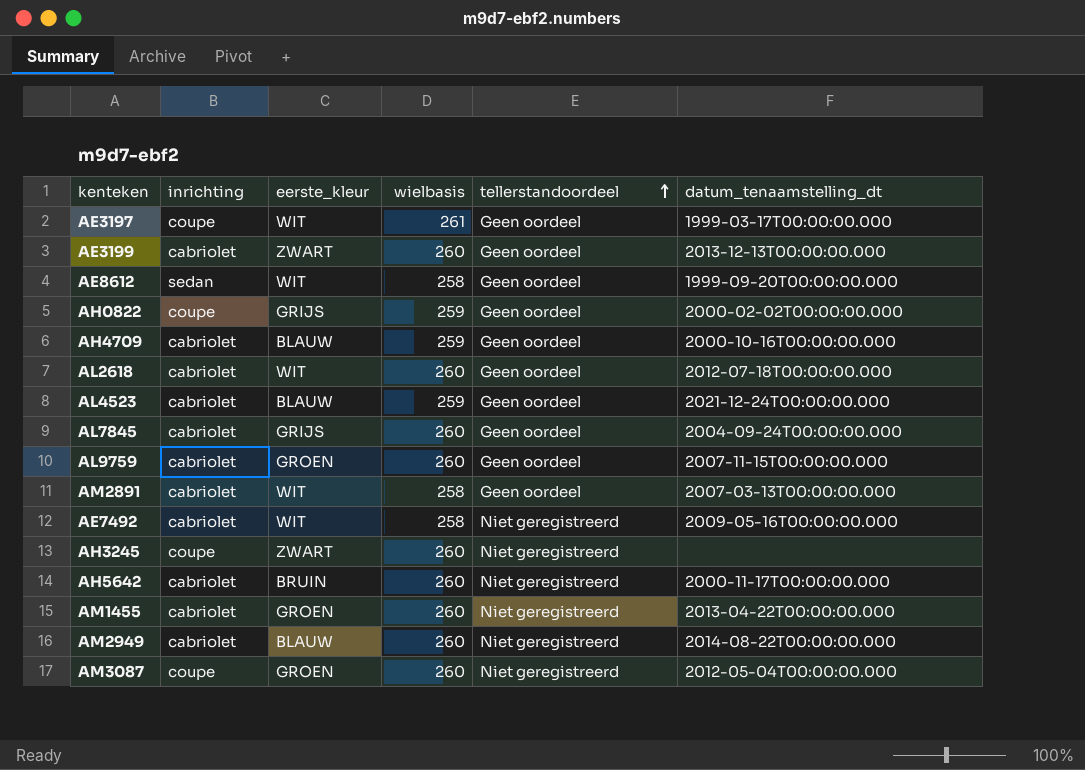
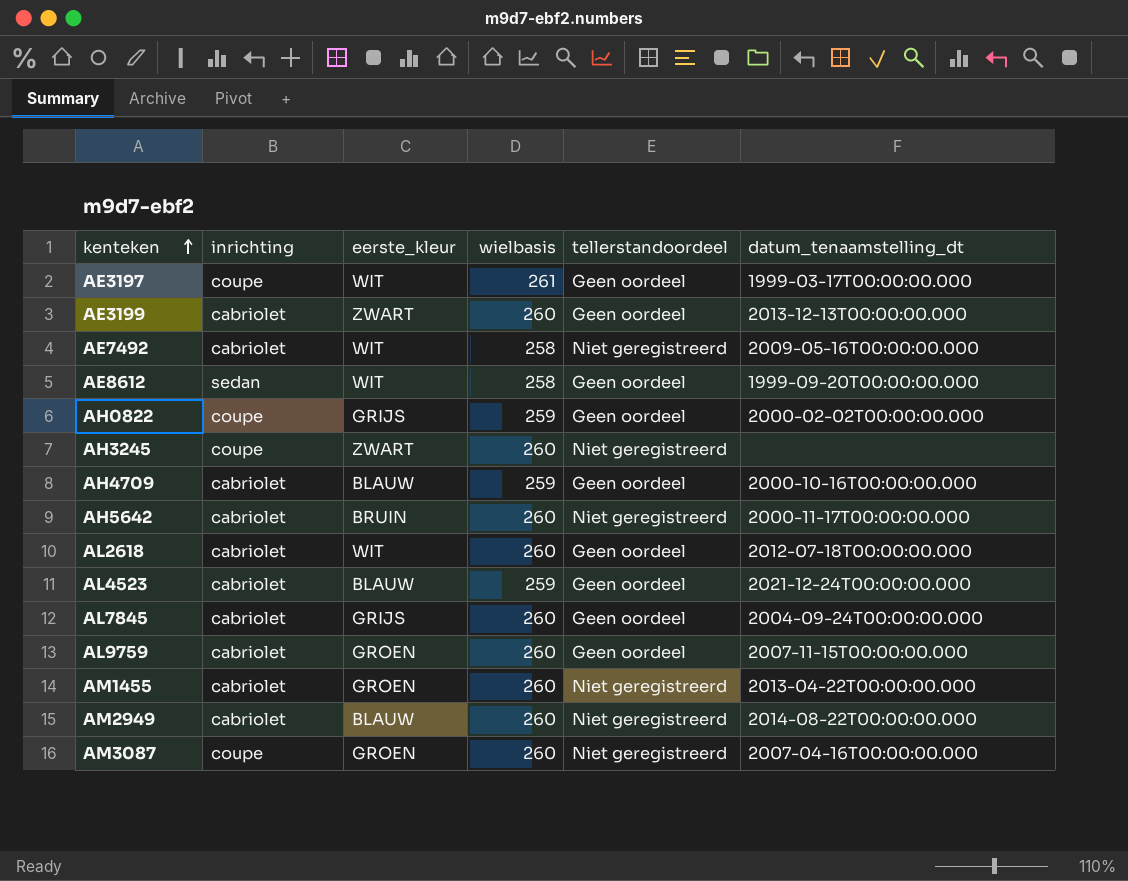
row order: tellerstandoordeel ascending -> kenteken ascending
row AM2891: cabriolet | WIT | 258 | Geen oordeel | 2007-03-13T00:00:00.000 -> none
AM3087 | datum_tenaamstelling_dt: 2012-05-04T00:00:00.000 -> 2007-04-16T00:00:00.000

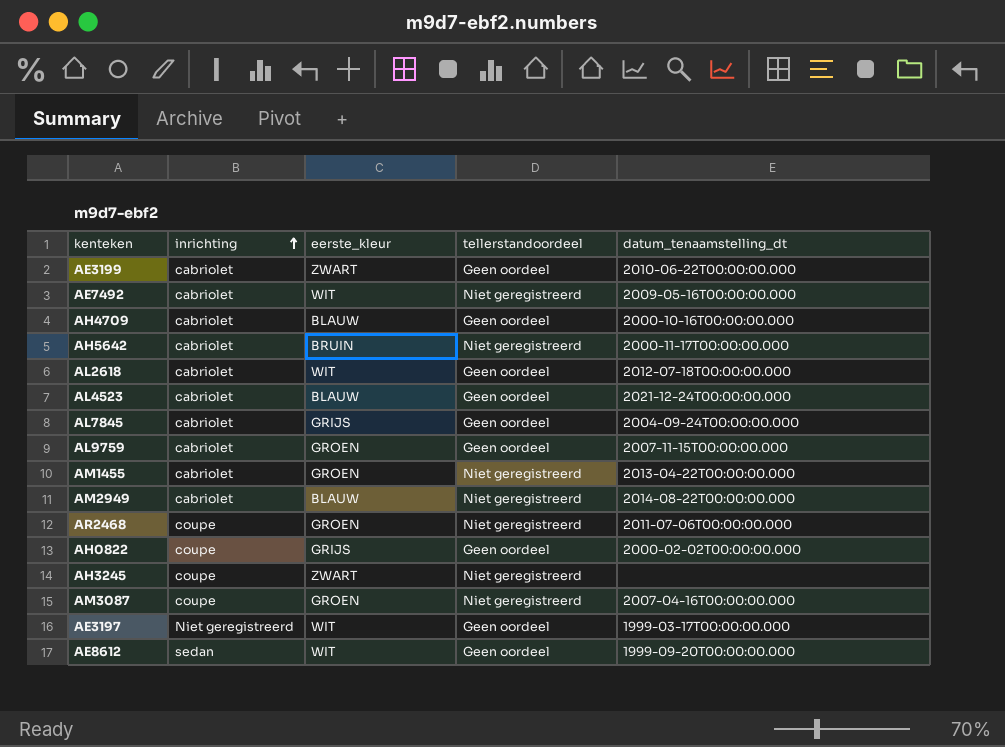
row order: kenteken ascending -> inrichting ascending
column wielbasis | position: 4 -> none
AE3199 | datum_tenaamstelling_dt: 2013-12-13T00:00:00.000 -> 2010-06-22T00:00:00.000
row AR2468: none -> coupe | GROEN | Niet geregistreerd | 2011-07-06T00:00:00.000
AE3197 | inrichting: coupe -> Niet geregistreerd

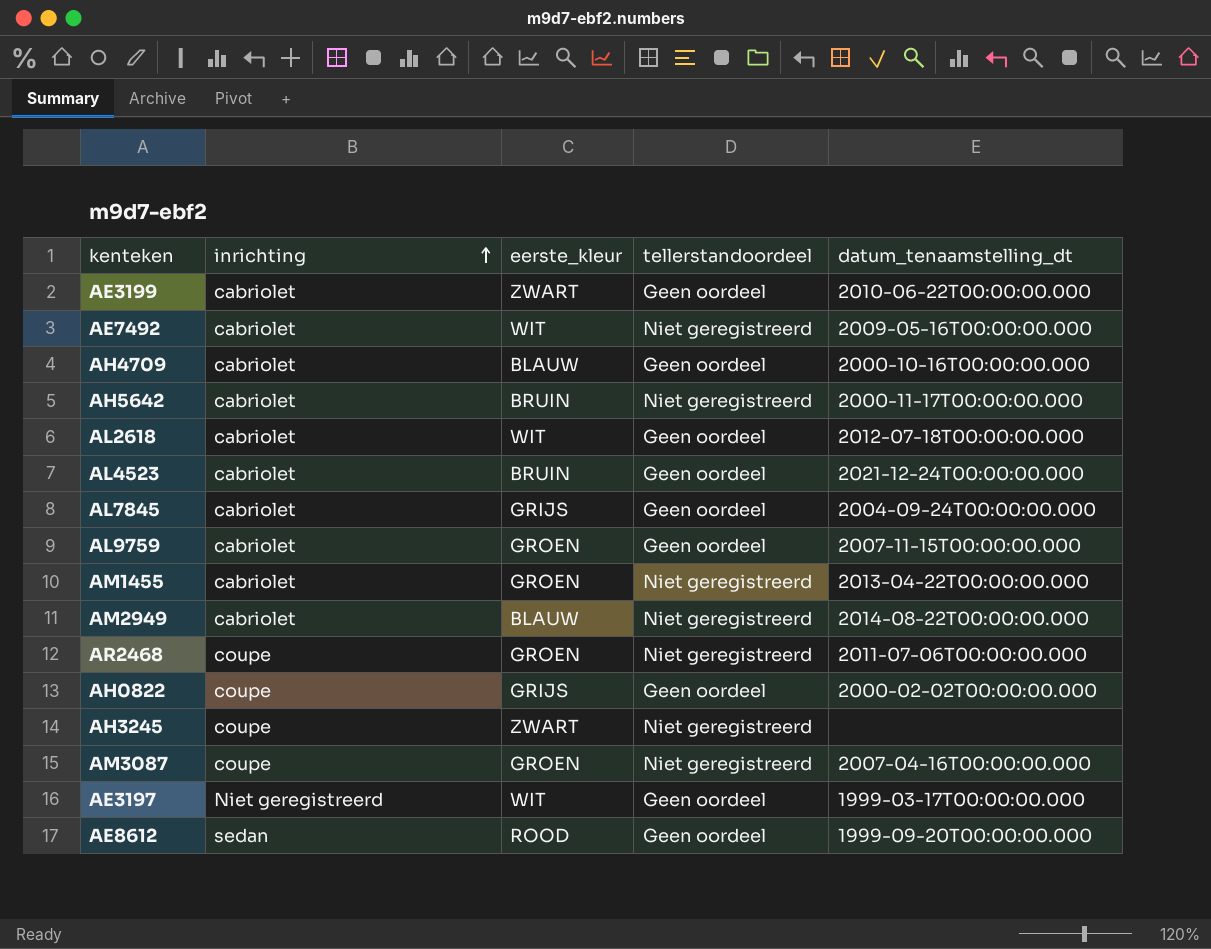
AL4523 | eerste_kleur: BLAUW -> BRUIN
AE8612 | eerste_kleur: WIT -> ROOD

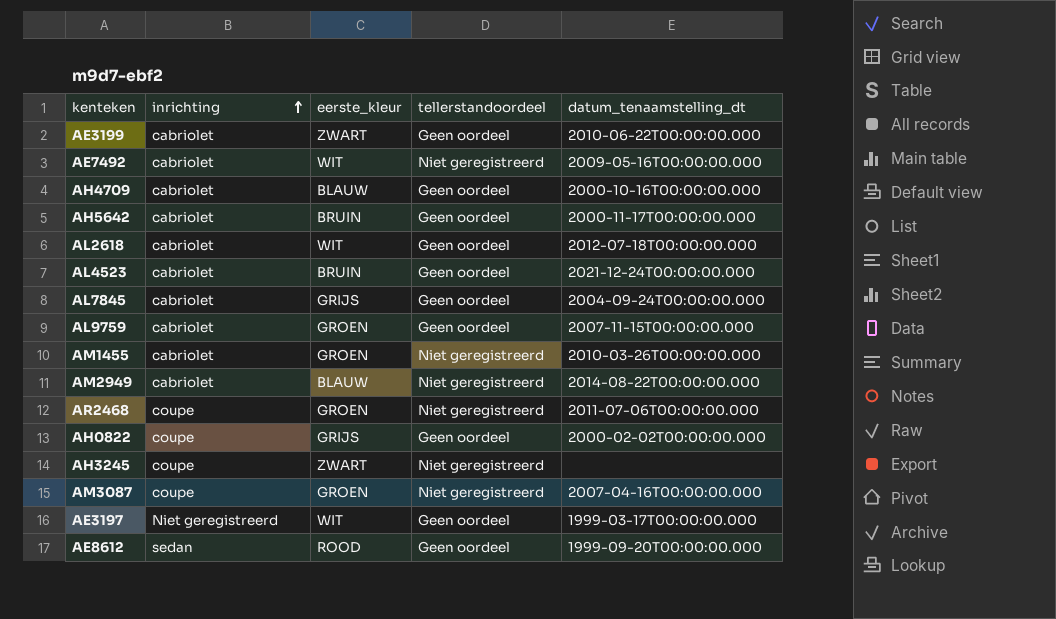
AH5642 | tellerstandoordeel: Niet geregistreerd -> Geen oordeel
AM1455 | datum_tenaamstelling_dt: 2013-04-22T00:00:00.000 -> 2010-03-26T00:00:00.000

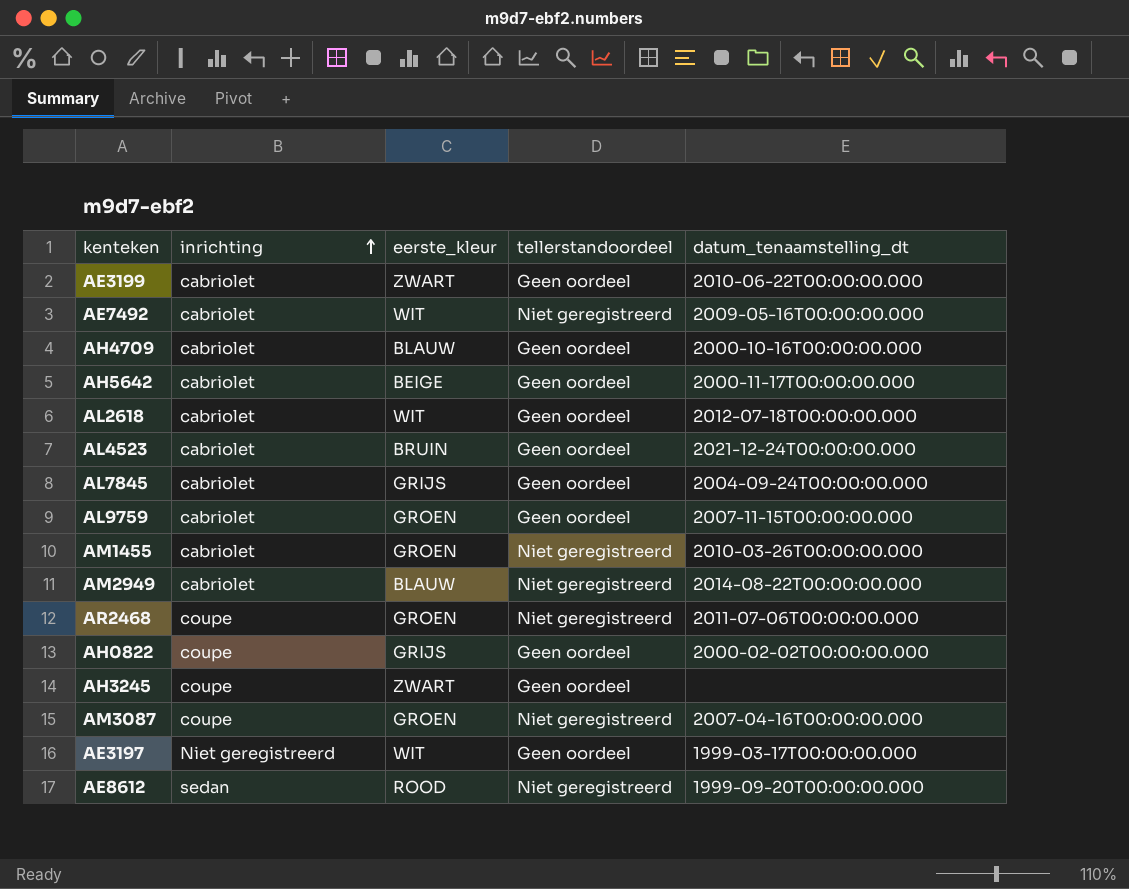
AH5642 | eerste_kleur: BRUIN -> BEIGE
AH3245 | tellerstandoordeel: Niet geregistreerd -> Geen oordeel
AE8612 | tellerstandoordeel: Geen oordeel -> Niet geregistreerd

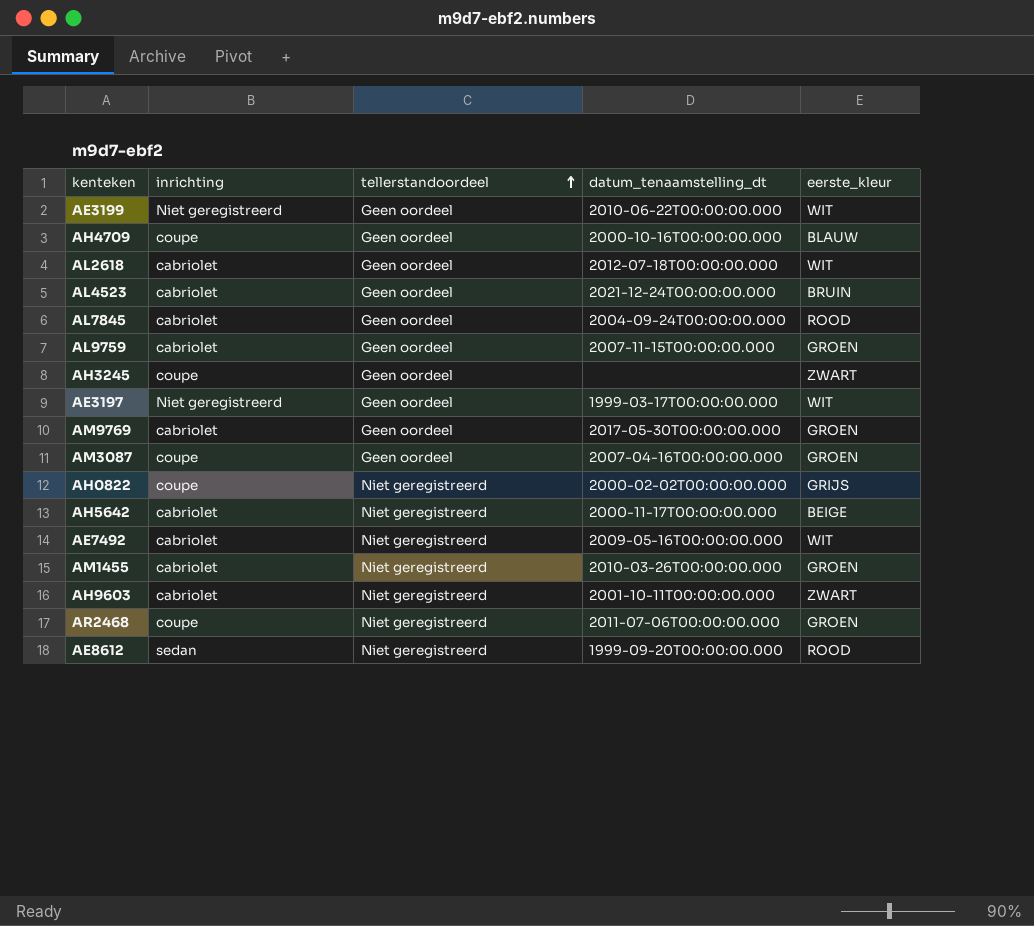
row order: inrichting ascending -> tellerstandoordeel ascending
column eerste_kleur | position: 3 -> 5
row AM2949: cabriolet | BLAUW | Niet geregistreerd | 2014-08-22T00:00:00.000 -> none
AE3199 | inrichting: cabriolet -> Niet geregistreerd
AE3199 | eerste_kleur: ZWART -> WIT
AH4709 | inrichting: cabriolet -> coupe
AL7845 | eerste_kleur: GRIJS -> ROOD
row AM9769: none -> cabriolet | Geen oordeel | 2017-05-30T00:00:00.000 | GROEN
AM3087 | tellerstandoordeel: Niet geregistreerd -> Geen oordeel
AH0822 | tellerstandoordeel: Geen oordeel -> Niet geregistreerd
AH5642 | tellerstandoordeel: Geen oordeel -> Niet geregistreerd
row AH9603: none -> cabriolet | Niet geregistreerd | 2001-10-11T00:00:00.000 | ZWART

